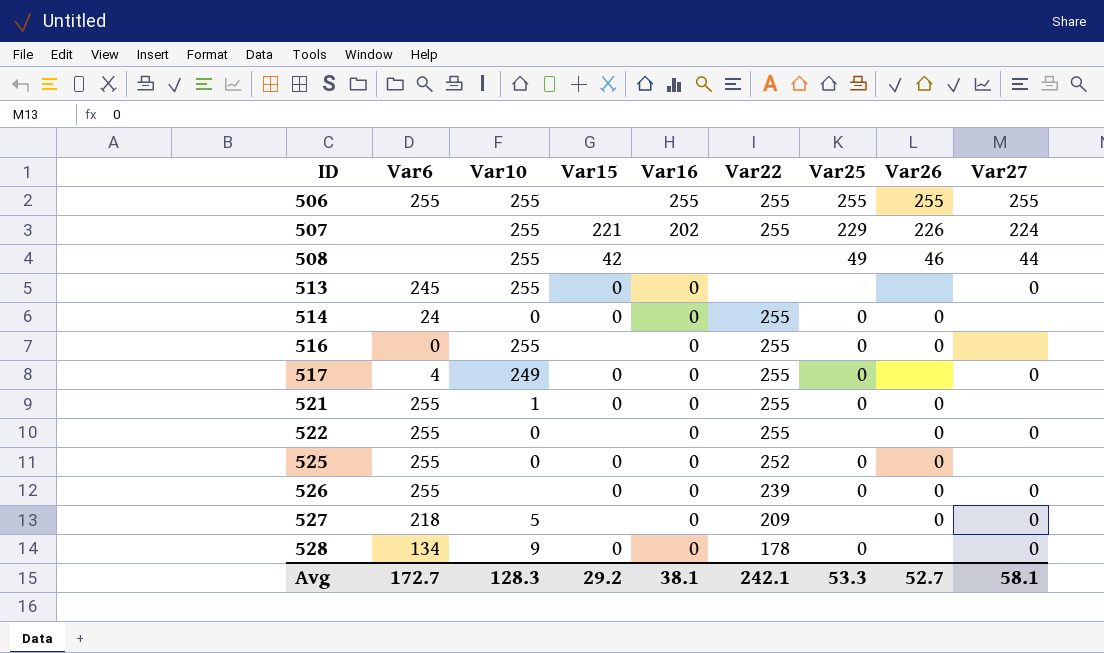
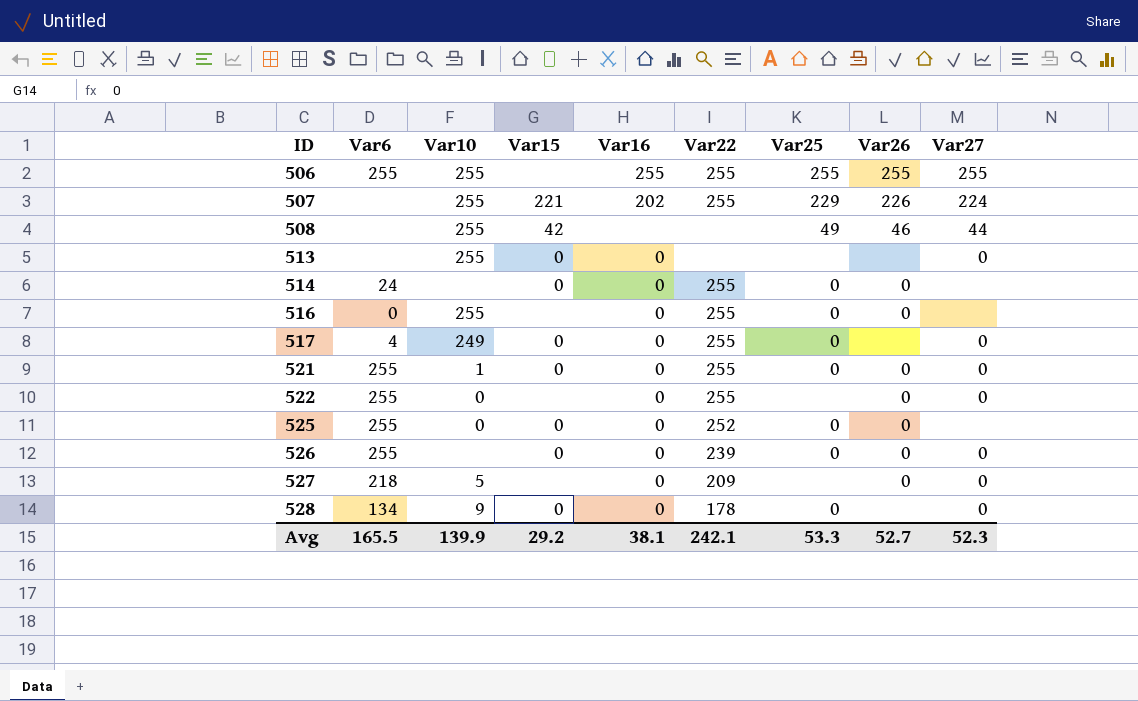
513 | Var6: 245 -> none
514 | Var10: 0 -> none
521 | Var27: none -> 0
Avg | Var6: 172.7 -> 165.5
Avg | Var10: 128.3 -> 139.9
Avg | Var27: 58.1 -> 52.3

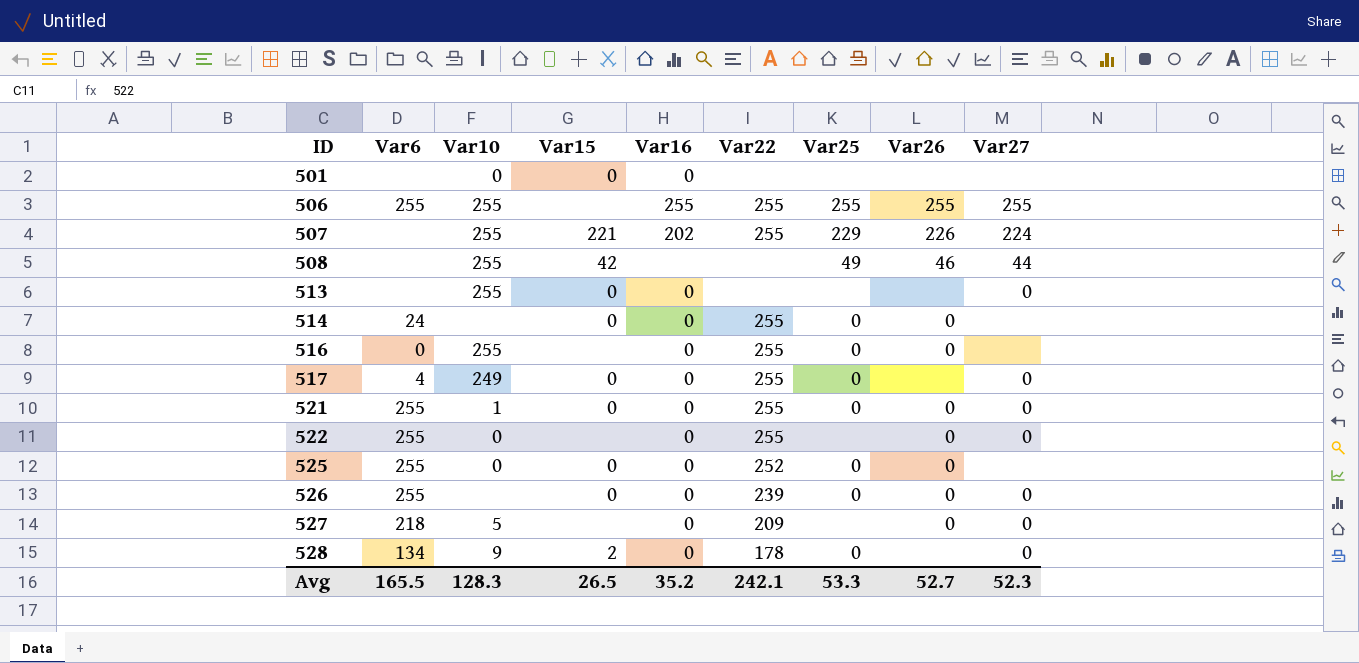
row 501: none -> none | 0 | 0 | 0 | none | none | none | none
528 | Var15: 0 -> 2
Avg | Var10: 139.9 -> 128.3
Avg | Var15: 29.2 -> 26.5
Avg | Var16: 38.1 -> 35.2

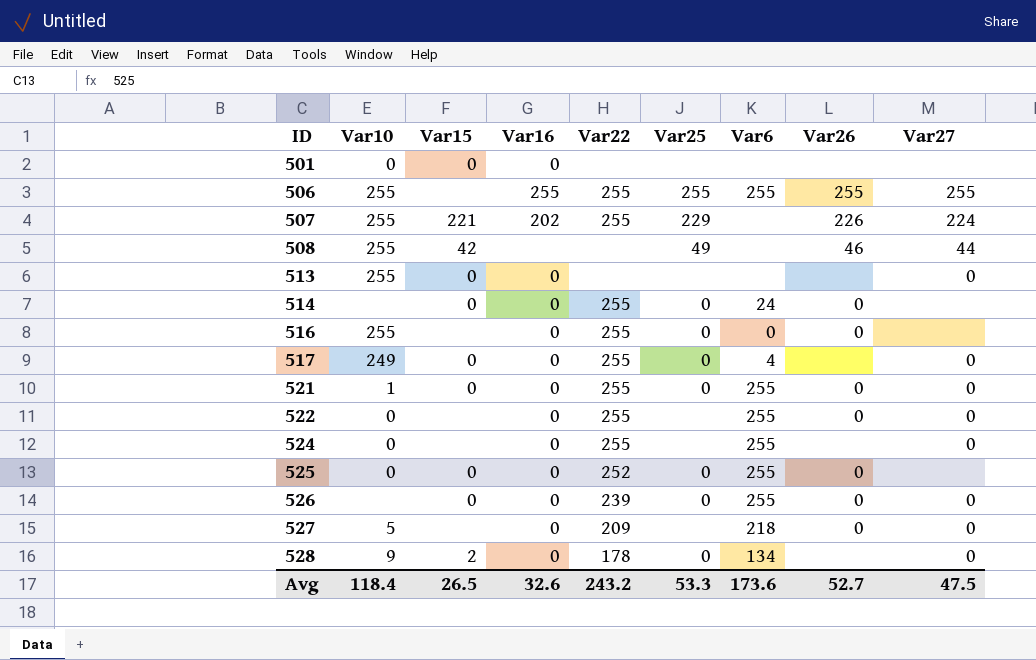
column Var6 | position: 2 -> 7
row 524: none -> 0 | none | 0 | 255 | none | 255 | none | 0
Avg | Var10: 128.3 -> 118.4
Avg | Var16: 35.2 -> 32.6
Avg | Var22: 242.1 -> 243.2
Avg | Var6: 165.5 -> 173.6
Avg | Var27: 52.3 -> 47.5

